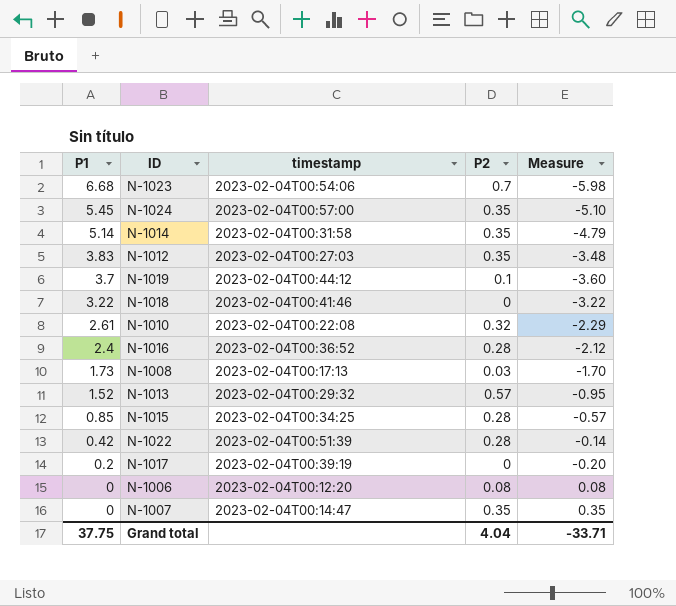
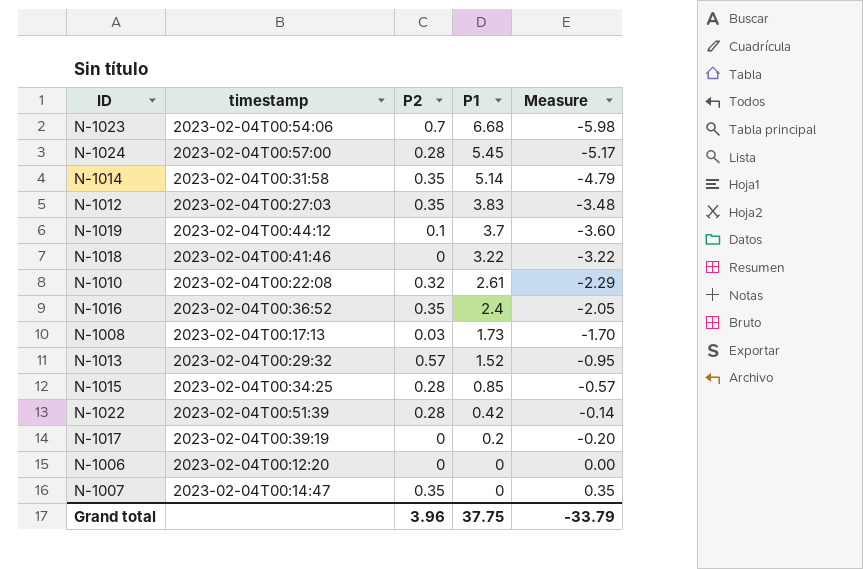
column P1 | position: 1 -> 4
N-1024 | P2: 0.35 -> 0.28
N-1024 | Measure: -5.10 -> -5.17
N-1016 | P2: 0.28 -> 0.35
N-1016 | Measure: -2.12 -> -2.05
N-1006 | P2: 0.08 -> 0
N-1006 | Measure: 0.08 -> 0.00
Grand total | P2: 4.04 -> 3.96
Grand total | Measure: -33.71 -> -33.79

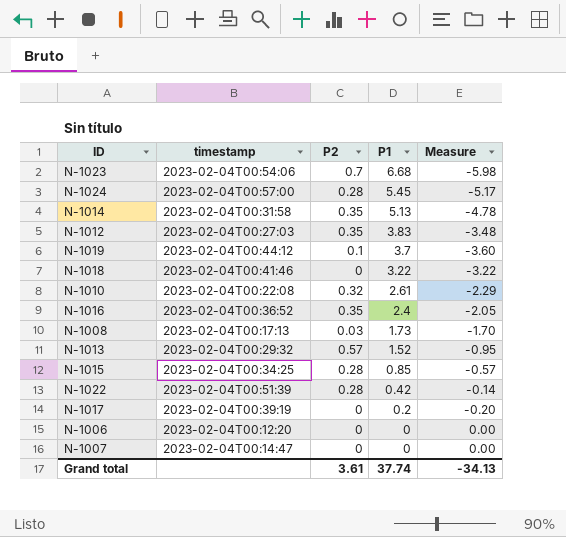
N-1014 | P1: 5.14 -> 5.13
N-1014 | Measure: -4.79 -> -4.78
N-1007 | P2: 0.35 -> 0
N-1007 | Measure: 0.35 -> 0.00
Grand total | P2: 3.96 -> 3.61
Grand total | P1: 37.75 -> 37.74
Grand total | Measure: -33.79 -> -34.13

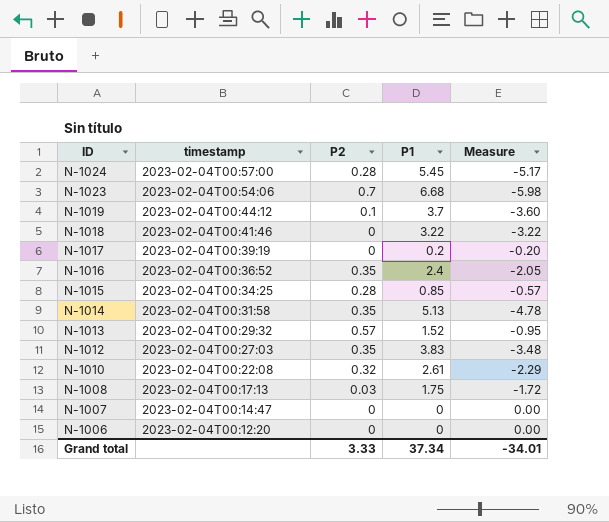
row order: P1 descending -> ID descending
row N-1022: 2023-02-04T00:51:39 | 0.28 | 0.42 | -0.14 -> none
N-1008 | P1: 1.73 -> 1.75
N-1008 | Measure: -1.70 -> -1.72
Grand total | P2: 3.61 -> 3.33
Grand total | P1: 37.74 -> 37.34
Grand total | Measure: -34.13 -> -34.01

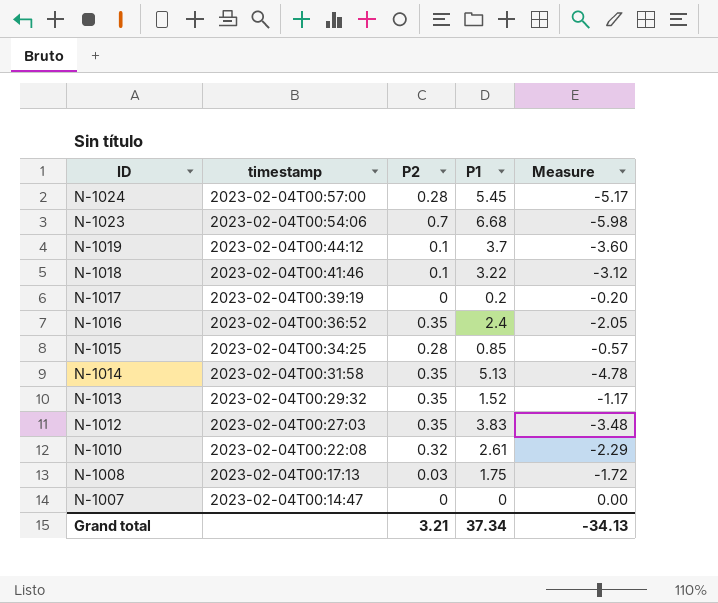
row N-1006: 2023-02-04T00:12:20 | 0 | 0 | 0.00 -> none
N-1018 | P2: 0 -> 0.1
N-1018 | Measure: -3.22 -> -3.12
N-1013 | P2: 0.57 -> 0.35
N-1013 | Measure: -0.95 -> -1.17
Grand total | P2: 3.33 -> 3.21
Grand total | Measure: -34.01 -> -34.13

